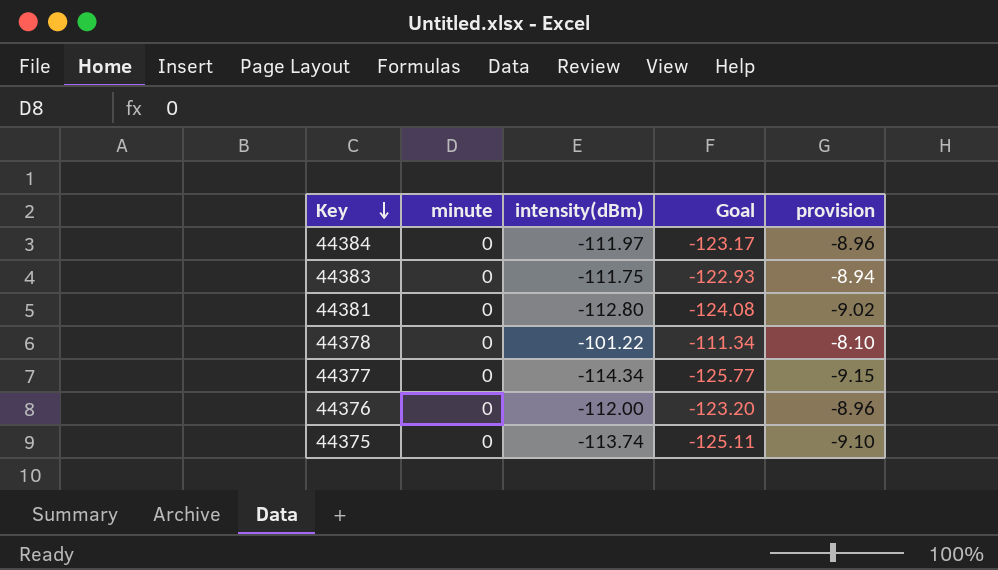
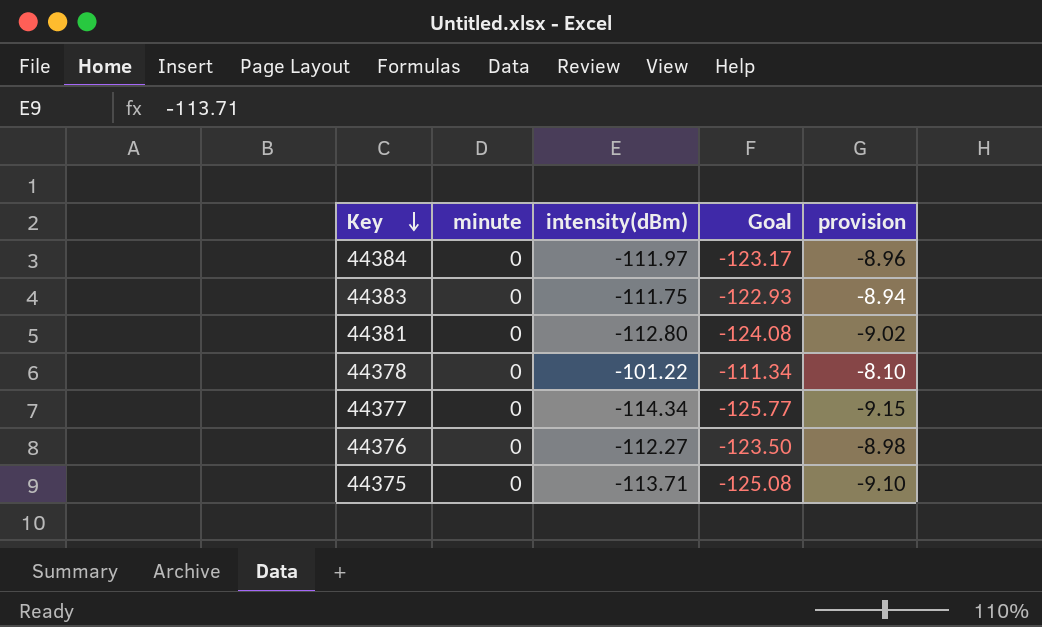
44376 | intensity(dBm): -112.00 -> -112.27
44376 | Goal: -123.20 -> -123.50
44376 | provision: -8.96 -> -8.98
44375 | intensity(dBm): -113.74 -> -113.71
44375 | Goal: -125.11 -> -125.08

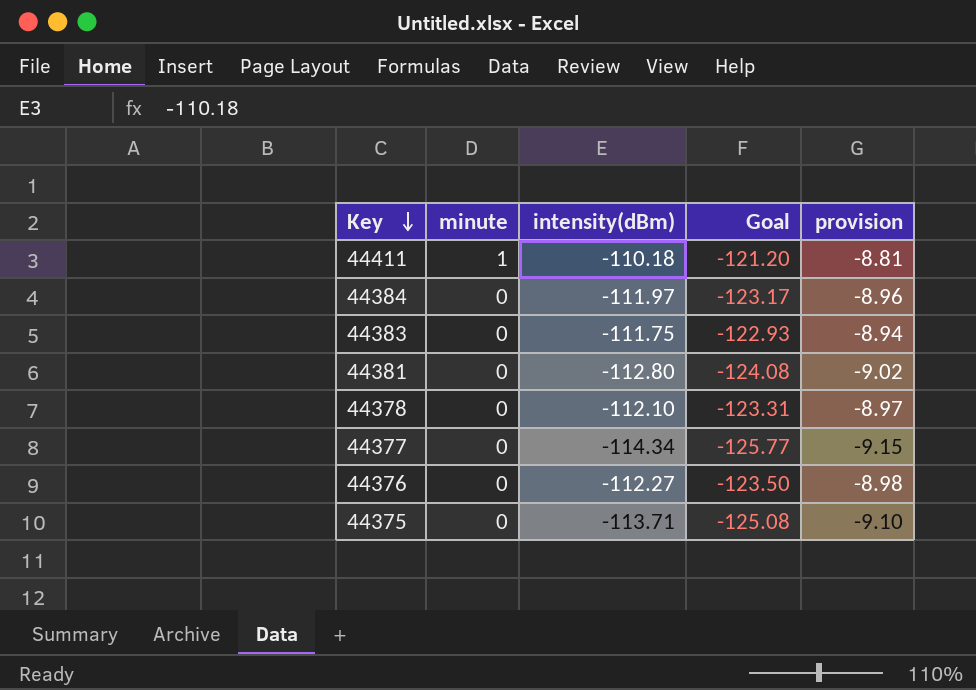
row 44411: none -> 1 | -110.18 | -121.20 | -8.81
44378 | intensity(dBm): -101.22 -> -112.10
44378 | Goal: -111.34 -> -123.31
44378 | provision: -8.10 -> -8.97

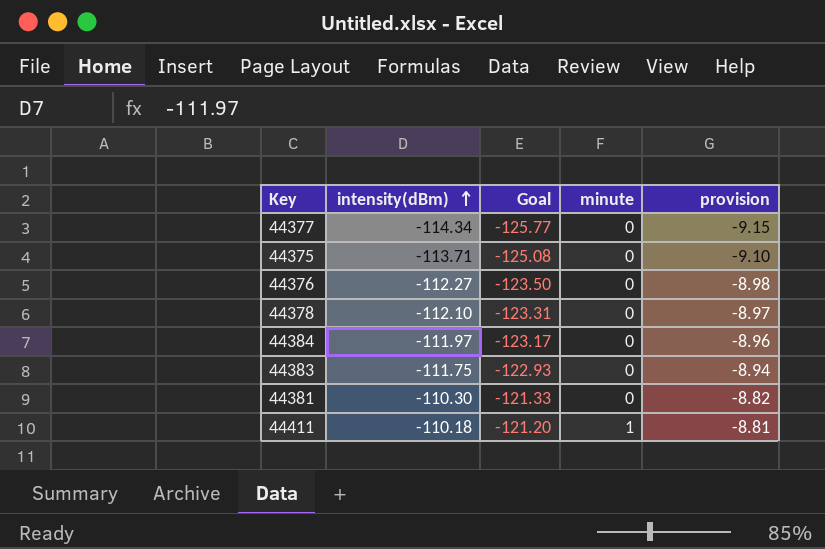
row order: Key descending -> intensity(dBm) ascending
column minute | position: 2 -> 4
44381 | intensity(dBm): -112.80 -> -110.30
44381 | Goal: -124.08 -> -121.33
44381 | provision: -9.02 -> -8.82

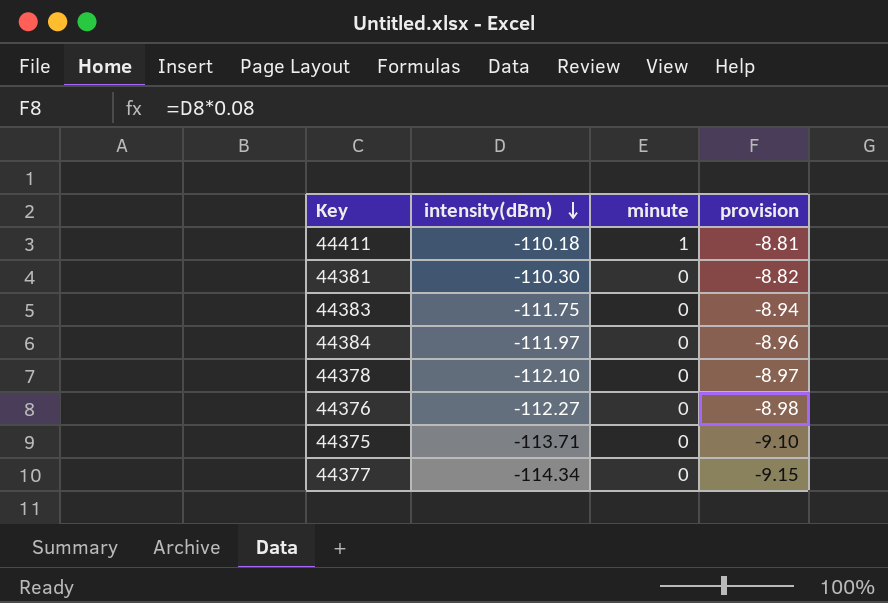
row order: intensity(dBm) ascending -> intensity(dBm) descending
column Goal | formula: [intensity(dBm)] * 1.1 -> none

